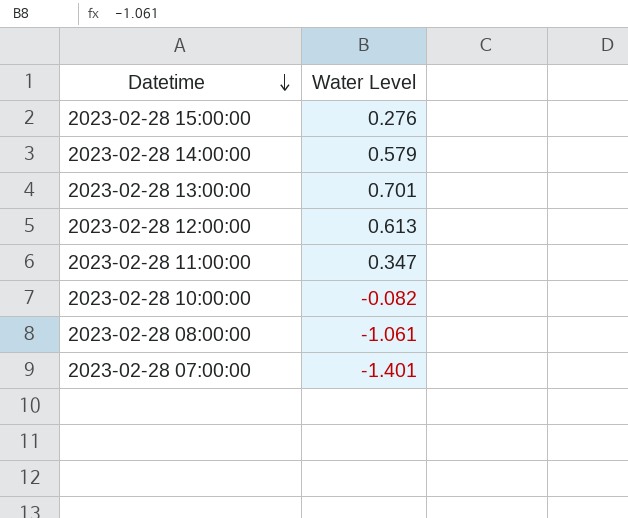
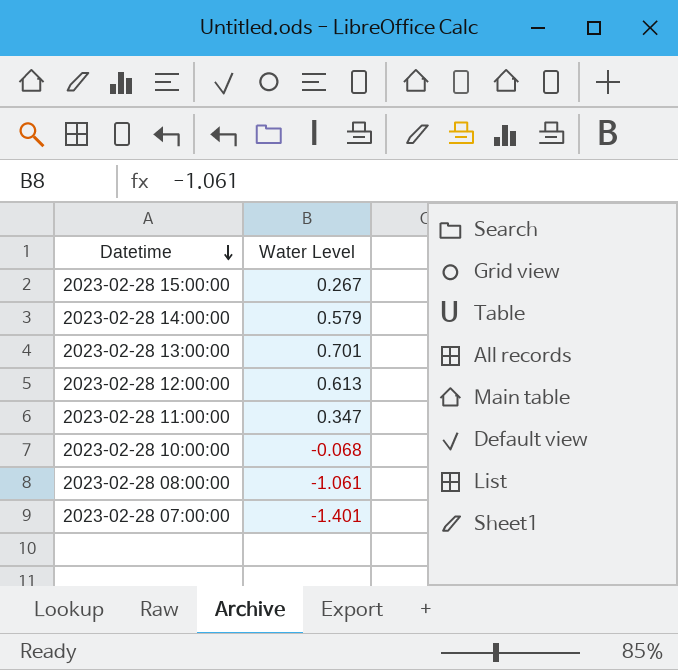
2023-02-28 15:00:00 | Water Level: 0.276 -> 0.267
2023-02-28 10:00:00 | Water Level: -0.082 -> -0.068

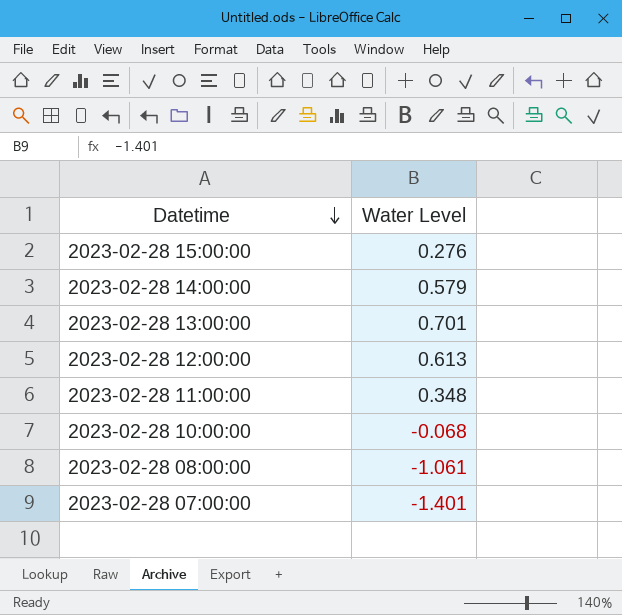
2023-02-28 15:00:00 | Water Level: 0.267 -> 0.276
2023-02-28 11:00:00 | Water Level: 0.347 -> 0.348

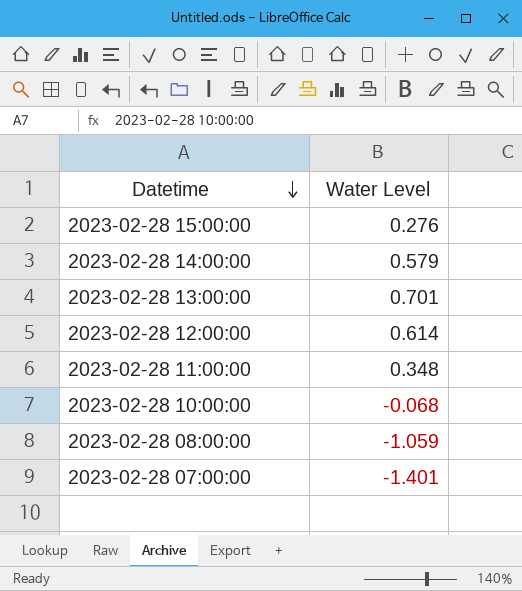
2023-02-28 12:00:00 | Water Level: 0.613 -> 0.614
2023-02-28 08:00:00 | Water Level: -1.061 -> -1.059

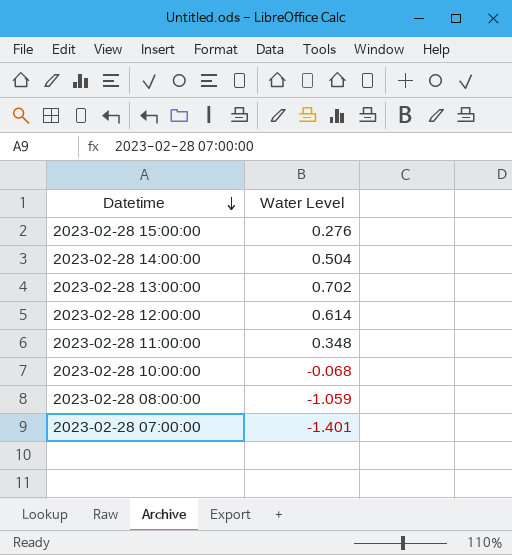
2023-02-28 14:00:00 | Water Level: 0.579 -> 0.504
2023-02-28 13:00:00 | Water Level: 0.701 -> 0.702

